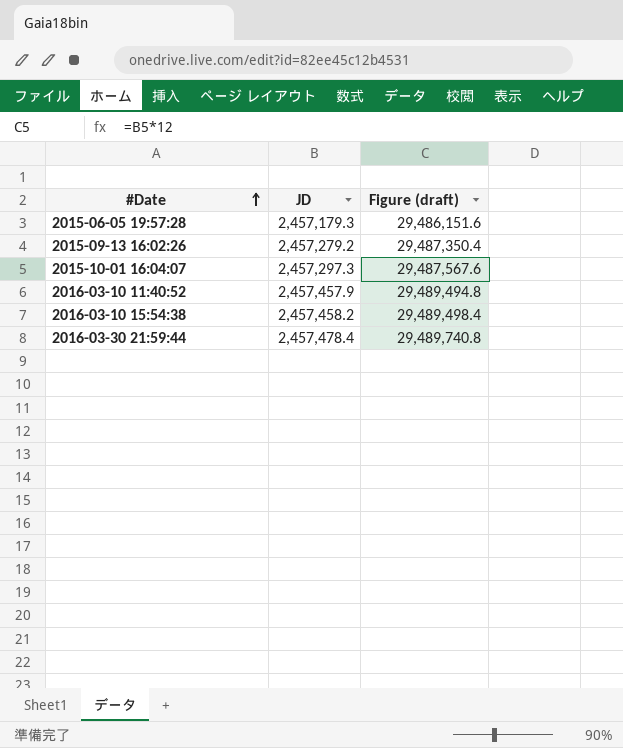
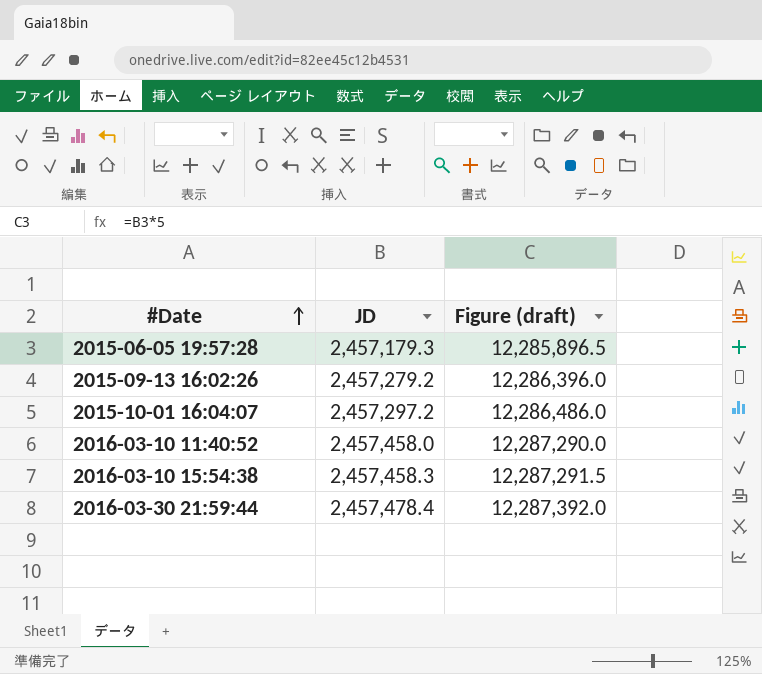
column Figure (draft) | formula: [JD] * 12 -> [JD] * 5
2015-10-01 16:04:07 | JD: 2,457,297.3 -> 2,457,297.2
2016-03-10 11:40:52 | JD: 2,457,457.9 -> 2,457,458.0
2016-03-10 15:54:38 | JD: 2,457,458.2 -> 2,457,458.3

